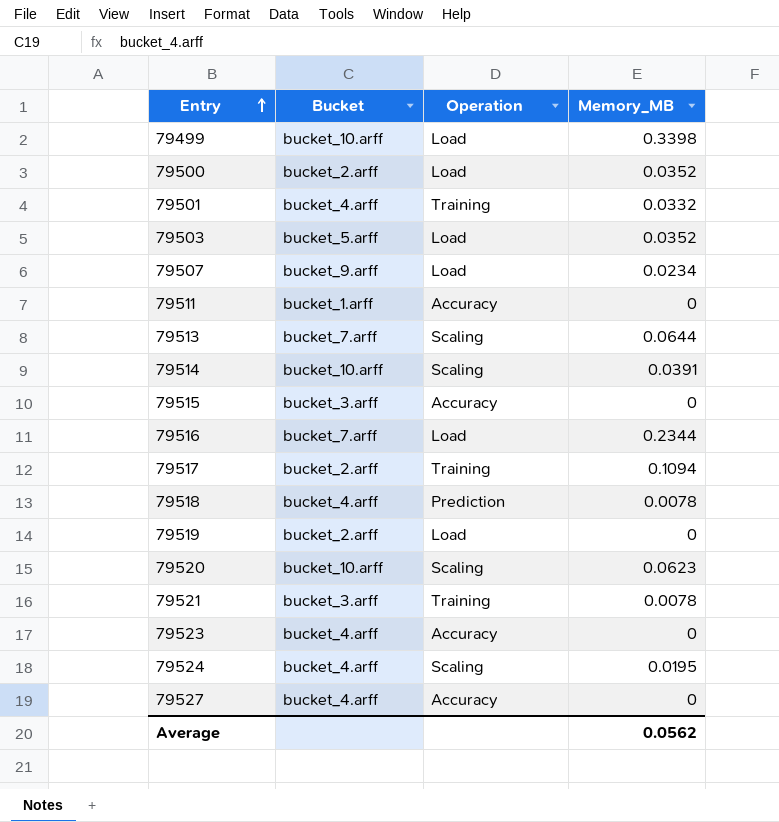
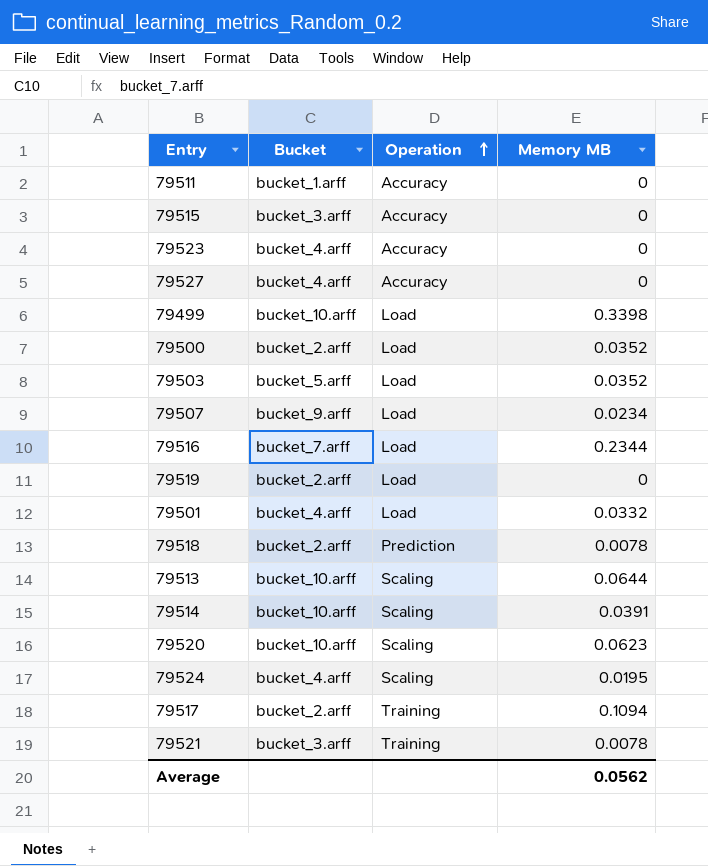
row order: Entry ascending -> Operation ascending
column name: Memory_MB -> Memory MB
79501 | Operation: Training -> Load
79518 | Bucket: bucket_4.arff -> bucket_2.arff
79513 | Bucket: bucket_7.arff -> bucket_10.arff

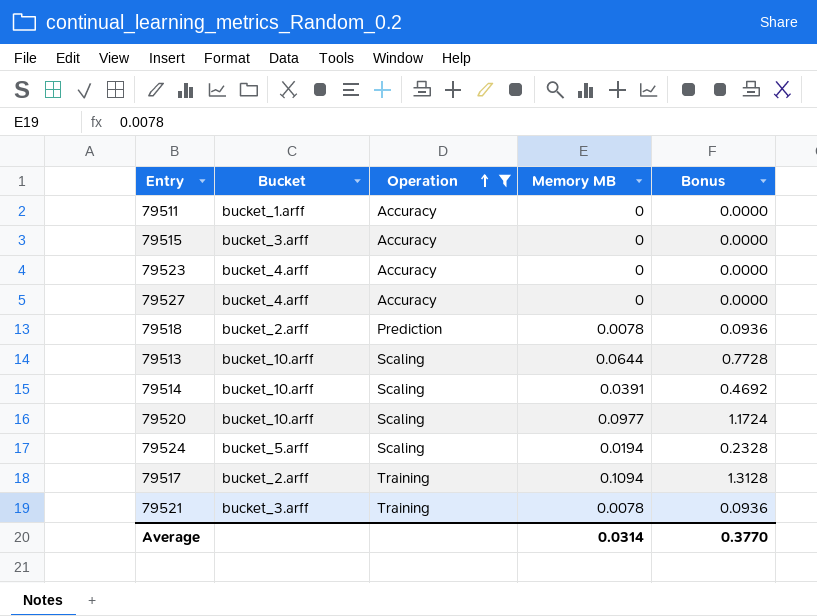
filter: none -> Operation != Load
column Bonus | formula: none -> [Memory MB] * 12
79520 | Memory MB: 0.0623 -> 0.0977
79524 | Bucket: bucket_4.arff -> bucket_5.arff
79524 | Memory MB: 0.0195 -> 0.0194
Average | Memory MB: 0.0562 -> 0.0314

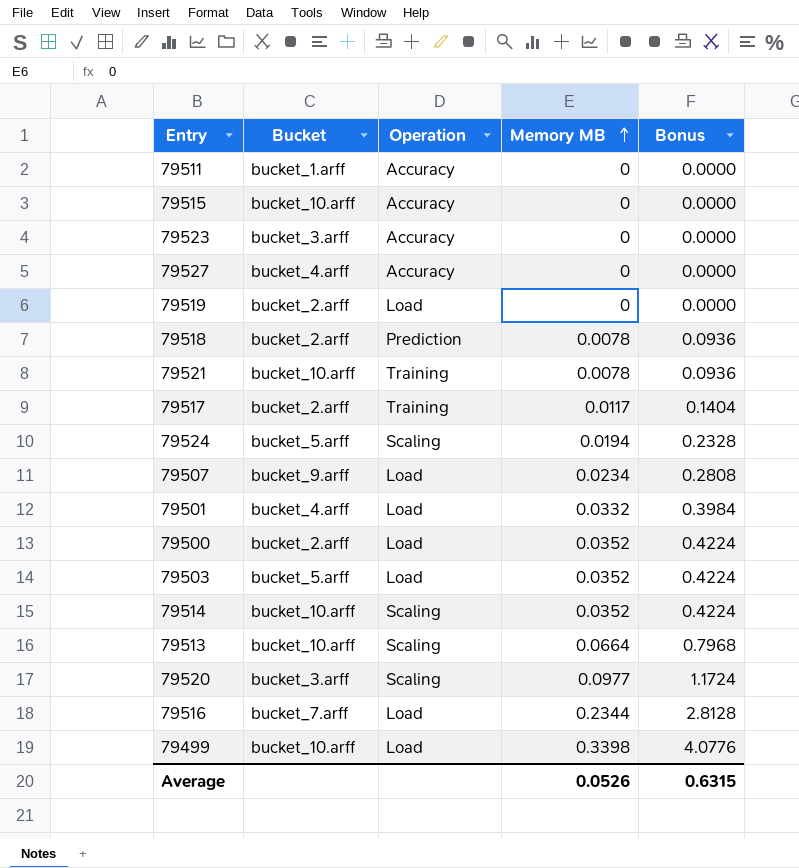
filter: Operation != Load -> none
row order: Operation ascending -> Memory MB ascending
79515 | Bucket: bucket_3.arff -> bucket_10.arff
79523 | Bucket: bucket_4.arff -> bucket_3.arff
79521 | Bucket: bucket_3.arff -> bucket_10.arff
79517 | Memory MB: 0.1094 -> 0.0117
79517 | Bonus: 1.3128 -> 0.1404
79514 | Memory MB: 0.0391 -> 0.0352
79514 | Bonus: 0.4692 -> 0.4224
79513 | Memory MB: 0.0644 -> 0.0664
79513 | Bonus: 0.7728 -> 0.7968
79520 | Bucket: bucket_10.arff -> bucket_3.arff
Average | Memory MB: 0.0314 -> 0.0526
Average | Bonus: 0.3770 -> 0.6315

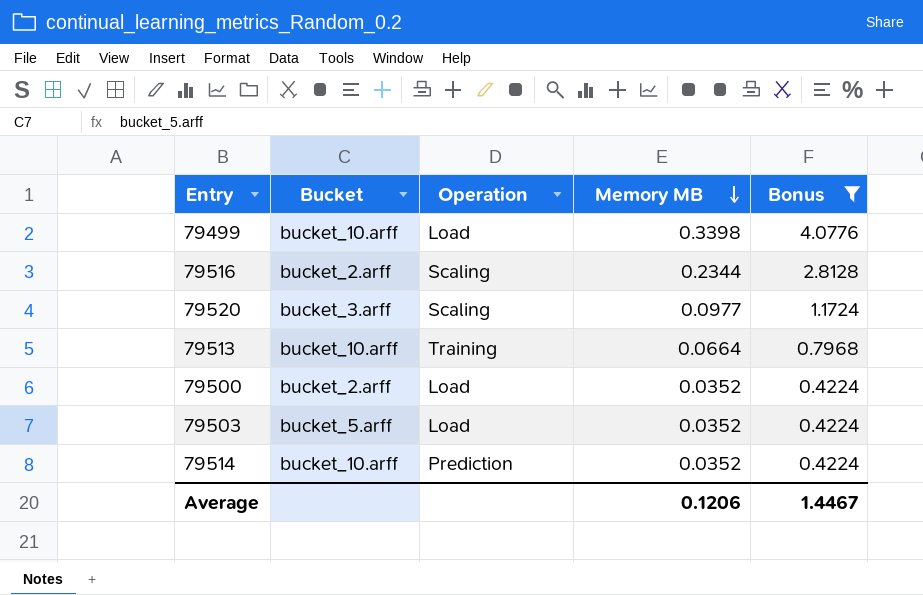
filter: none -> Bonus >= 0.4224
row order: Memory MB ascending -> Memory MB descending
79516 | Bucket: bucket_7.arff -> bucket_2.arff
79516 | Operation: Load -> Scaling
79513 | Operation: Scaling -> Training
79514 | Operation: Scaling -> Prediction
Average | Memory MB: 0.0526 -> 0.1206
Average | Bonus: 0.6315 -> 1.4467

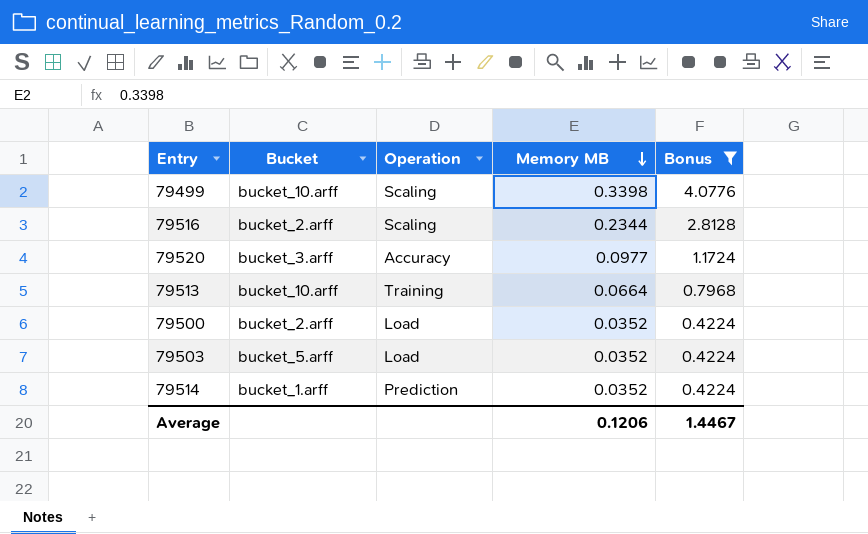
79499 | Operation: Load -> Scaling
79520 | Operation: Scaling -> Accuracy
79514 | Bucket: bucket_10.arff -> bucket_1.arff

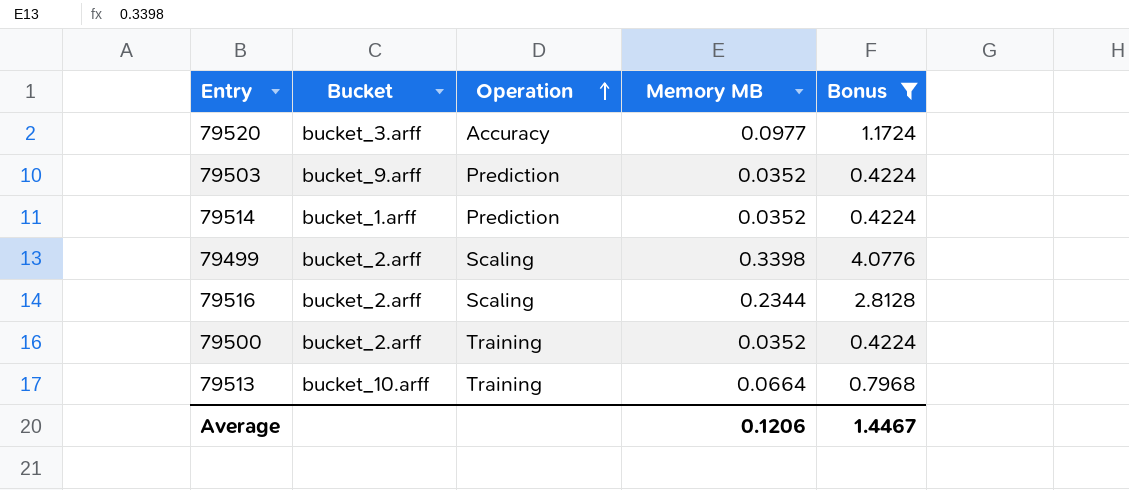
row order: Memory MB descending -> Operation ascending
79503 | Bucket: bucket_5.arff -> bucket_9.arff
79503 | Operation: Load -> Prediction
79499 | Bucket: bucket_10.arff -> bucket_2.arff
79500 | Operation: Load -> Training

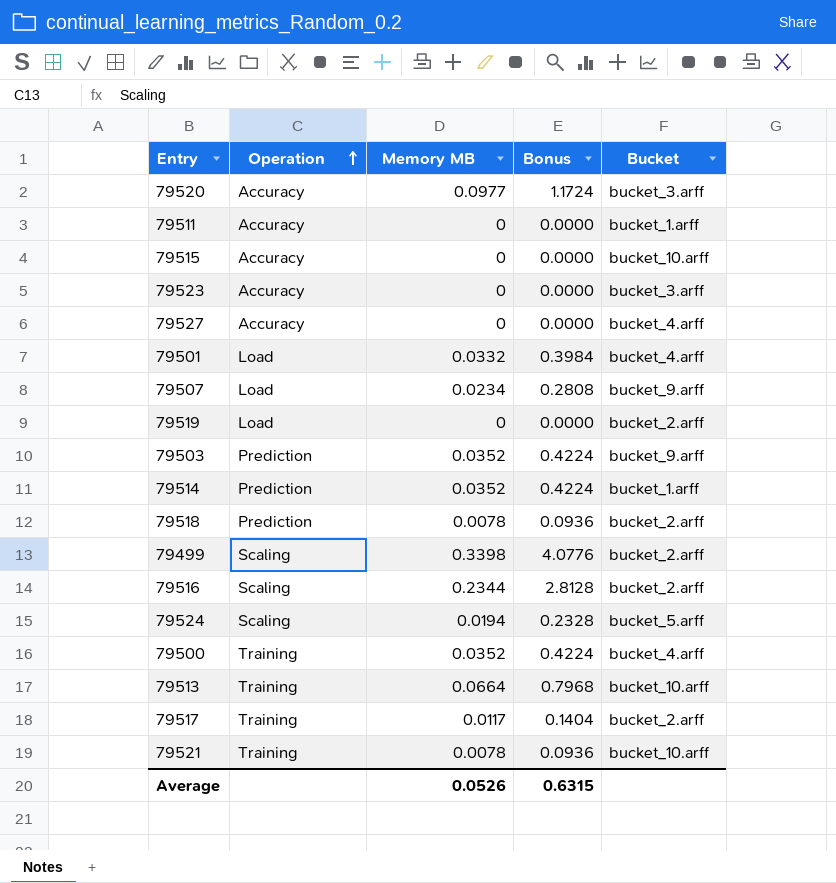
filter: Bonus >= 0.4224 -> none
column Bucket | position: 2 -> 5
79500 | Bucket: bucket_2.arff -> bucket_4.arff
Average | Memory MB: 0.1206 -> 0.0526
Average | Bonus: 1.4467 -> 0.6315

